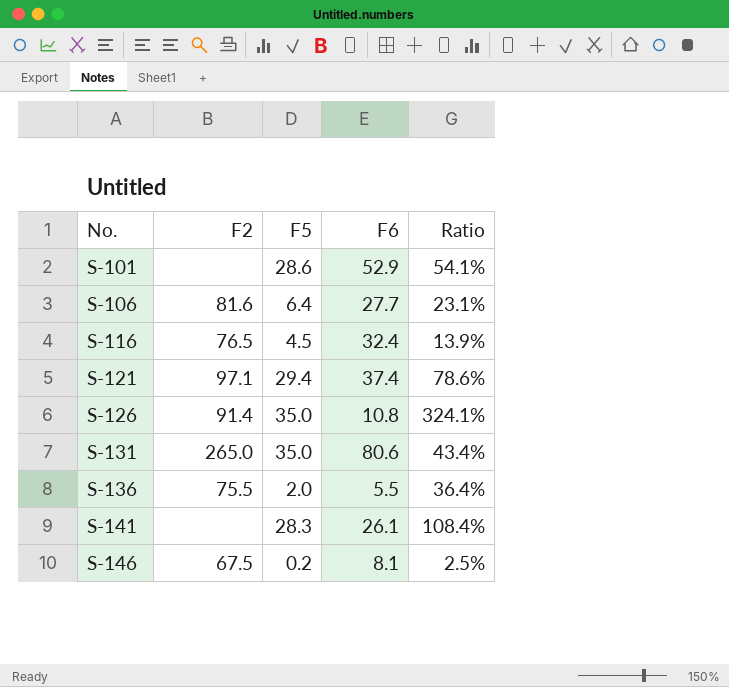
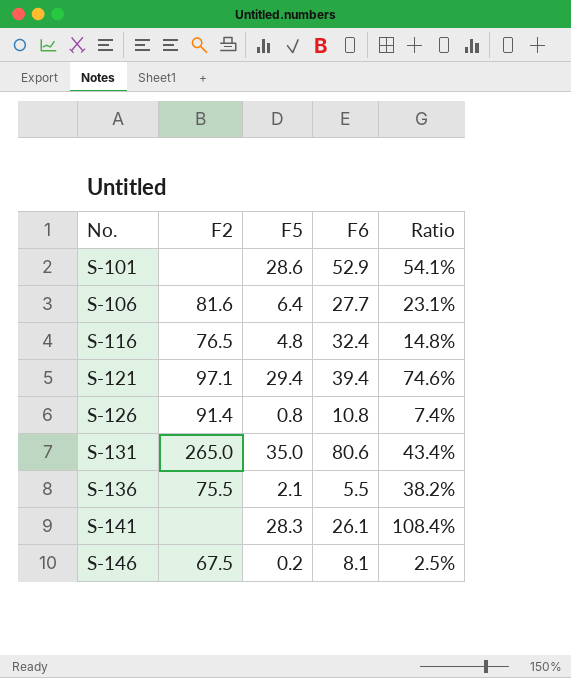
S-116 | F5: 4.5 -> 4.8
S-116 | Ratio: 13.9% -> 14.8%
S-121 | F6: 37.4 -> 39.4
S-121 | Ratio: 78.6% -> 74.6%
S-126 | F5: 35.0 -> 0.8
S-126 | Ratio: 324.1% -> 7.4%
S-136 | F5: 2.0 -> 2.1
S-136 | Ratio: 36.4% -> 38.2%

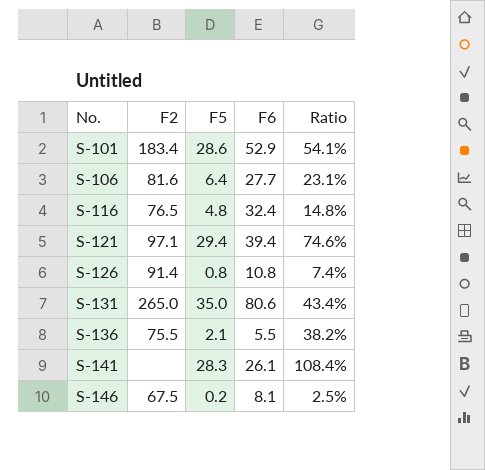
S-101 | F2: none -> 183.4

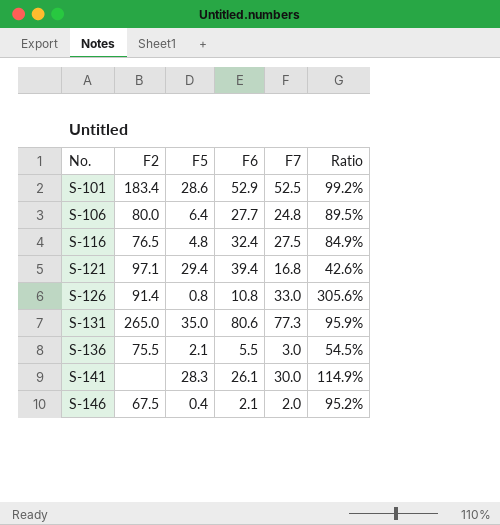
column F7 | position: none -> 5
column Ratio | formula: [F5] / [F6] -> [F7] / [F6]
S-106 | F2: 81.6 -> 80.0
S-146 | F5: 0.2 -> 0.4
S-146 | F6: 8.1 -> 2.1

